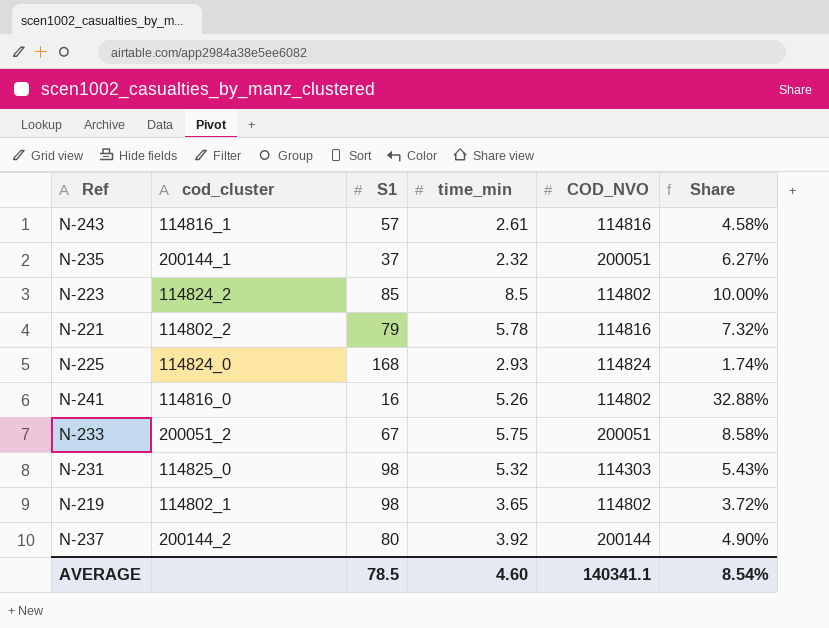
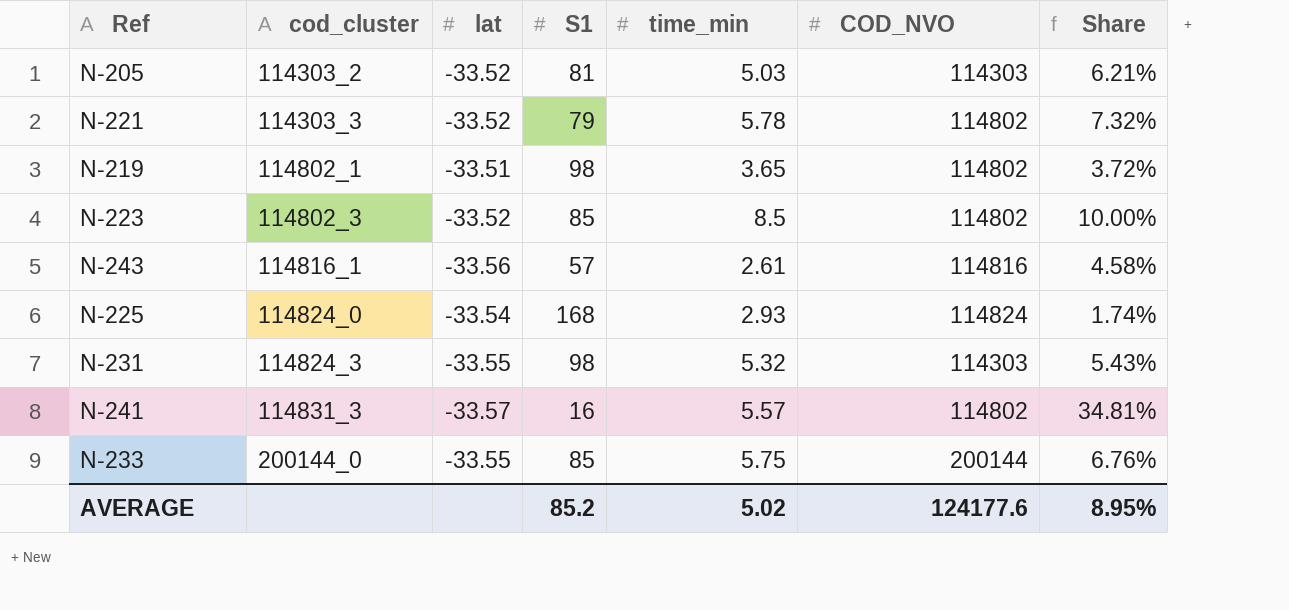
row order: none -> cod_cluster ascending
column lat | position: none -> 3
row N-235: 200144_1 | 37 | 2.32 | 200051 | 6.27% -> none
row N-237: 200144_2 | 80 | 3.92 | 200144 | 4.90% -> none
row N-205: none -> 114303_2 | -33.52 | 81 | 5.03 | 114303 | 6.21%
N-221 | cod_cluster: 114802_2 -> 114303_3
N-221 | COD_NVO: 114816 -> 114802
N-223 | cod_cluster: 114824_2 -> 114802_3
N-231 | cod_cluster: 114825_0 -> 114824_3
N-241 | cod_cluster: 114816_0 -> 114831_3
N-241 | time_min: 5.26 -> 5.57
N-241 | Share: 32.88% -> 34.81%
N-233 | cod_cluster: 200051_2 -> 200144_0
N-233 | S1: 67 -> 85
N-233 | COD_NVO: 200051 -> 200144
N-233 | Share: 8.58% -> 6.76%
AVERAGE | S1: 78.5 -> 85.2
AVERAGE | time_min: 4.60 -> 5.02
AVERAGE | COD_NVO: 140341.1 -> 124177.6
AVERAGE | Share: 8.54% -> 8.95%

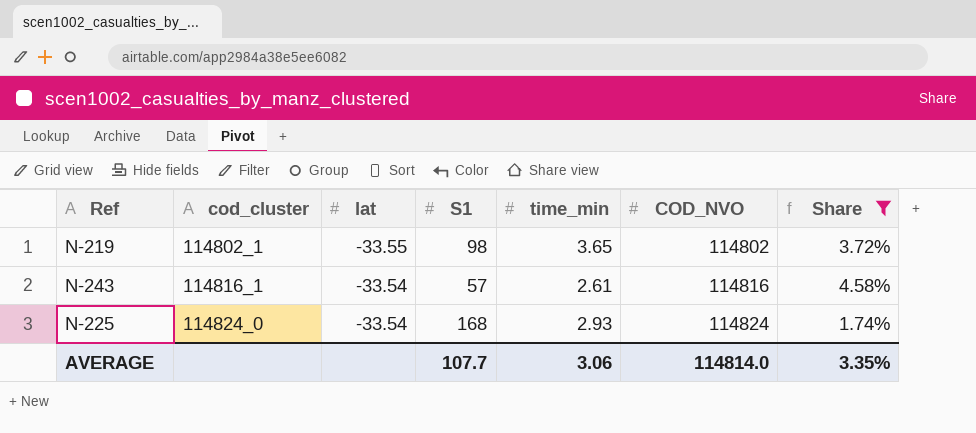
filter: none -> Share <= 4.58%
N-219 | lat: -33.51 -> -33.55
N-243 | lat: -33.56 -> -33.54
AVERAGE | S1: 85.2 -> 107.7
AVERAGE | time_min: 5.02 -> 3.06
AVERAGE | COD_NVO: 124177.6 -> 114814.0
AVERAGE | Share: 8.95% -> 3.35%

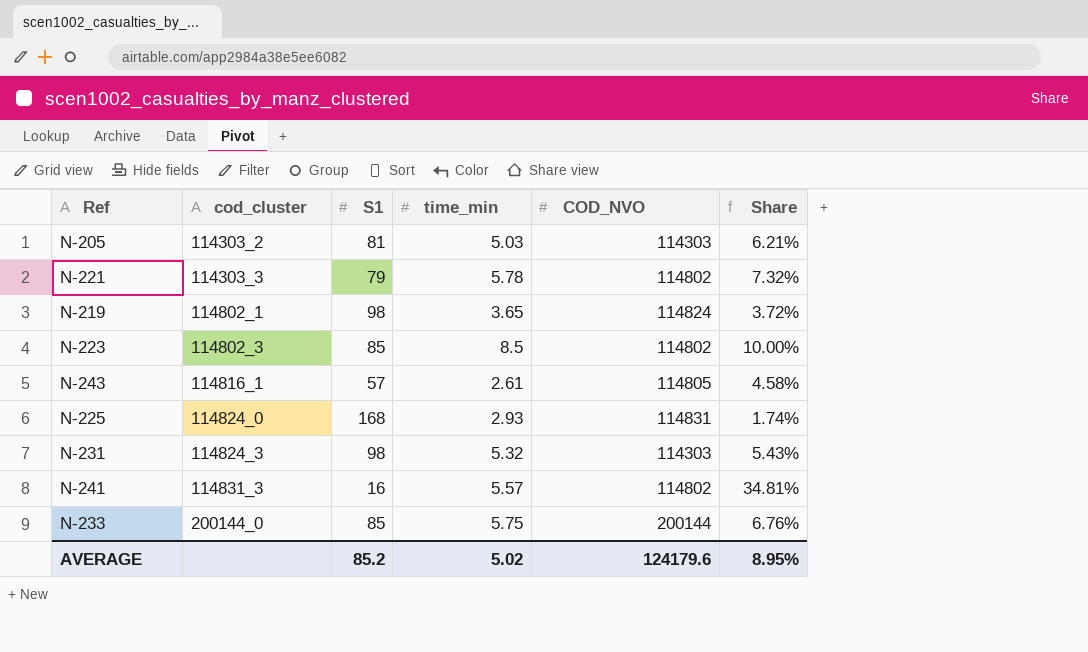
filter: Share <= 4.58% -> none
column lat | position: 3 -> none
N-219 | COD_NVO: 114802 -> 114824
N-243 | COD_NVO: 114816 -> 114805
N-225 | COD_NVO: 114824 -> 114831
AVERAGE | S1: 107.7 -> 85.2
AVERAGE | time_min: 3.06 -> 5.02
AVERAGE | COD_NVO: 114814.0 -> 124179.6
AVERAGE | Share: 3.35% -> 8.95%

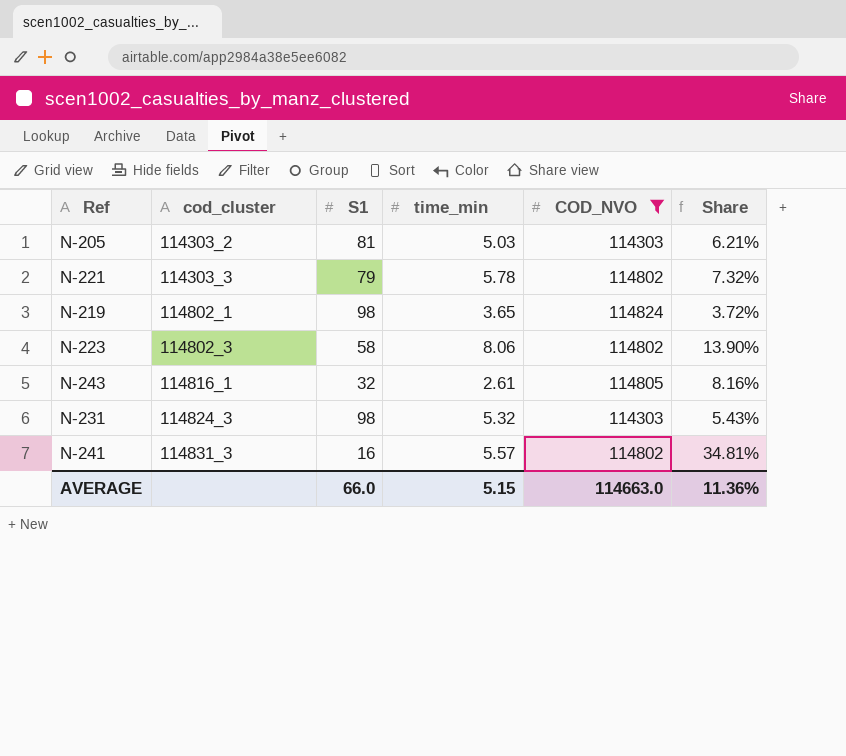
filter: none -> COD_NVO <= 114824
N-223 | S1: 85 -> 58
N-223 | time_min: 8.5 -> 8.06
N-223 | Share: 10.00% -> 13.90%
N-243 | S1: 57 -> 32
N-243 | Share: 4.58% -> 8.16%
AVERAGE | S1: 85.2 -> 66.0
AVERAGE | time_min: 5.02 -> 5.15
AVERAGE | COD_NVO: 124179.6 -> 114663.0
AVERAGE | Share: 8.95% -> 11.36%

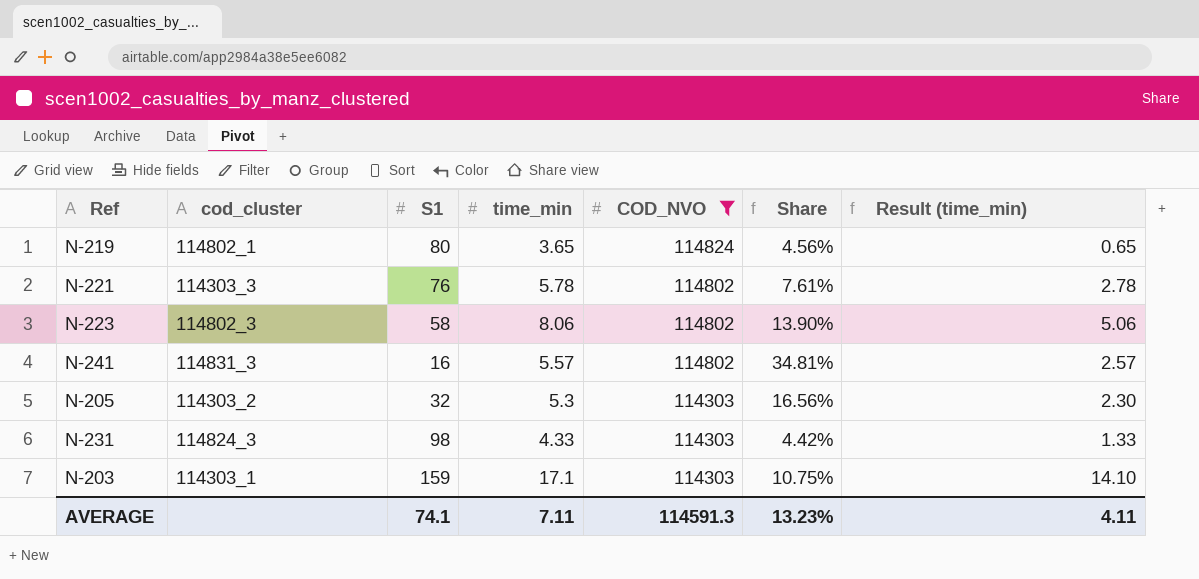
row order: cod_cluster ascending -> COD_NVO descending
column Result (time_min) | formula: none -> [time_min] - 3
row N-243: 114816_1 | 32 | 2.61 | 114805 | 8.16% -> none
N-219 | S1: 98 -> 80
N-219 | Share: 3.72% -> 4.56%
N-221 | S1: 79 -> 76
N-221 | Share: 7.32% -> 7.61%
N-205 | S1: 81 -> 32
N-205 | time_min: 5.03 -> 5.3
N-205 | Share: 6.21% -> 16.56%
N-231 | time_min: 5.32 -> 4.33
N-231 | Share: 5.43% -> 4.42%
row N-203: none -> 114303_1 | 159 | 17.1 | 114303 | 10.75% | 14.10
AVERAGE | S1: 66.0 -> 74.1
AVERAGE | time_min: 5.15 -> 7.11
AVERAGE | COD_NVO: 114663.0 -> 114591.3
AVERAGE | Share: 11.36% -> 13.23%

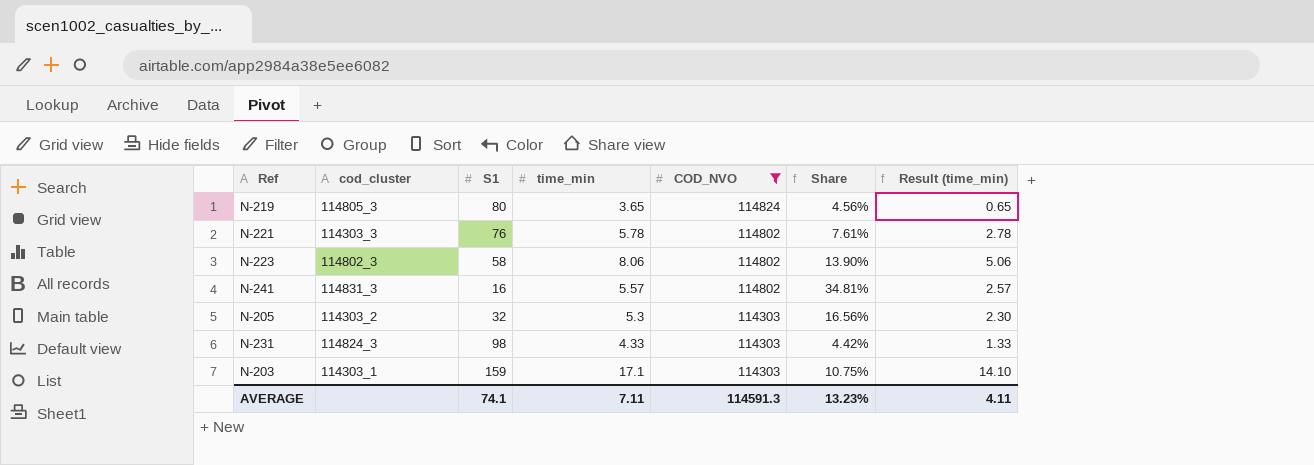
N-219 | cod_cluster: 114802_1 -> 114805_3

